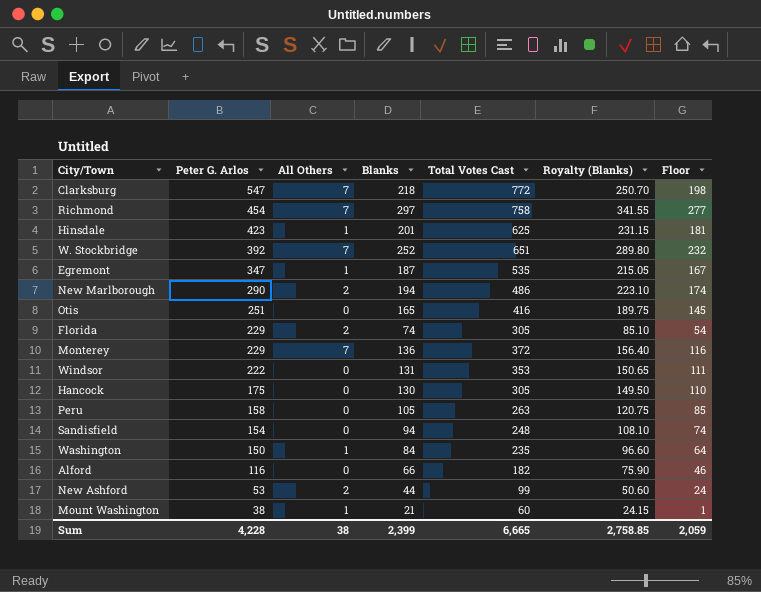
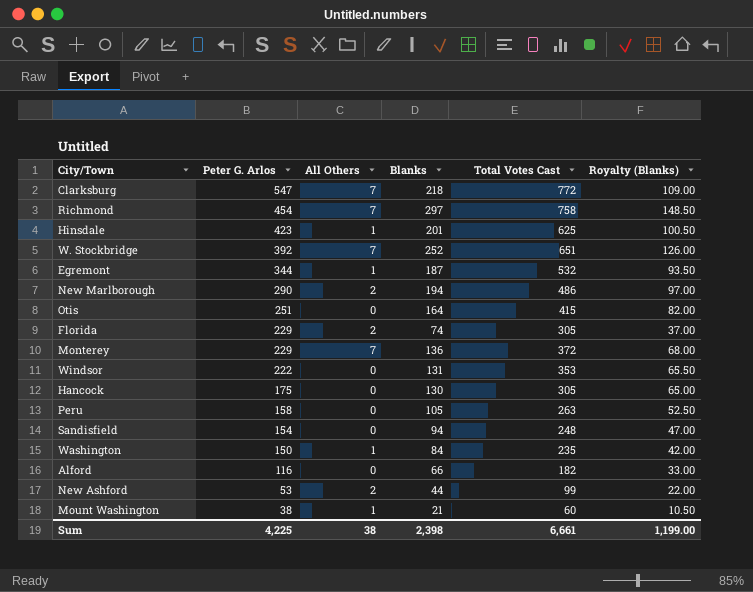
column Floor | formula: [Blanks] - 20 -> none
column Royalty (Blanks) | formula: [Blanks] * 1.15 -> [Blanks] * 0.5
Egremont | Peter G. Arlos: 347 -> 344
Egremont | Total Votes Cast: 535 -> 532
Otis | Blanks: 165 -> 164
Otis | Total Votes Cast: 416 -> 415
Sum | Peter G. Arlos: 4,228 -> 4,225
Sum | Blanks: 2,399 -> 2,398
Sum | Total Votes Cast: 6,665 -> 6,661
Sum | Royalty (Blanks): 2,758.85 -> 1,199.00

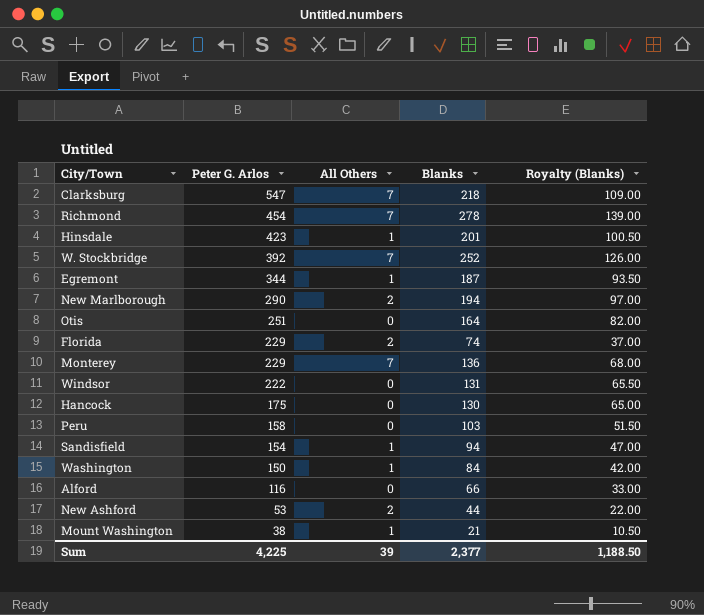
column Total Votes Cast | formula: [Peter G. Arlos] + [All Others] + [Blanks] -> none
Richmond | Blanks: 297 -> 278
Richmond | Royalty (Blanks): 148.50 -> 139.00
Peru | Blanks: 105 -> 103
Peru | Royalty (Blanks): 52.50 -> 51.50
Sandisfield | All Others: 0 -> 1
Sum | All Others: 38 -> 39
Sum | Blanks: 2,398 -> 2,377
Sum | Royalty (Blanks): 1,199.00 -> 1,188.50

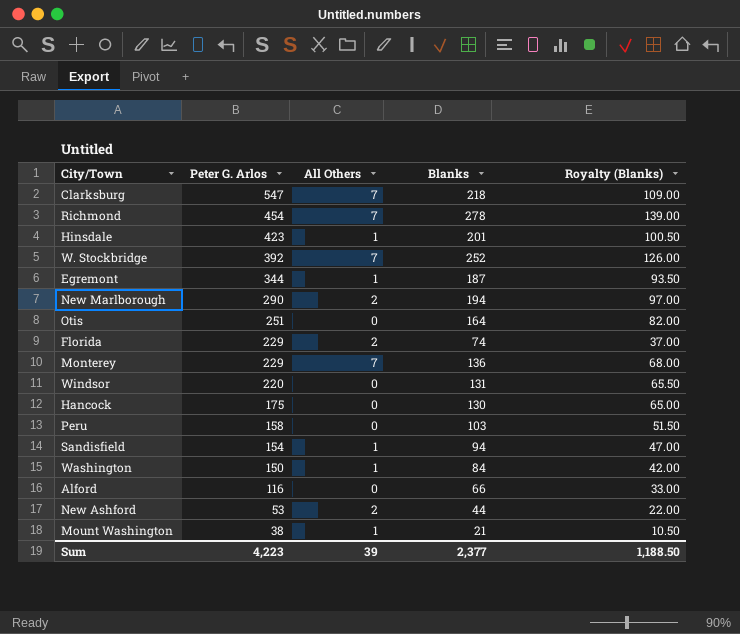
Windsor | Peter G. Arlos: 222 -> 220
Sum | Peter G. Arlos: 4,225 -> 4,223

